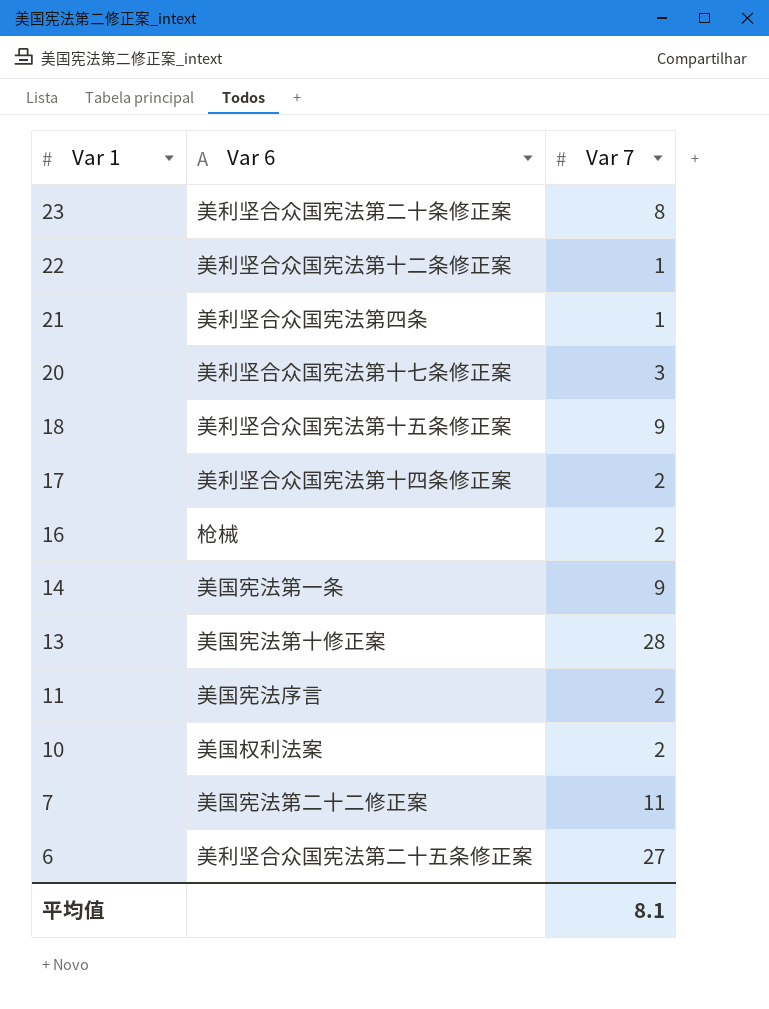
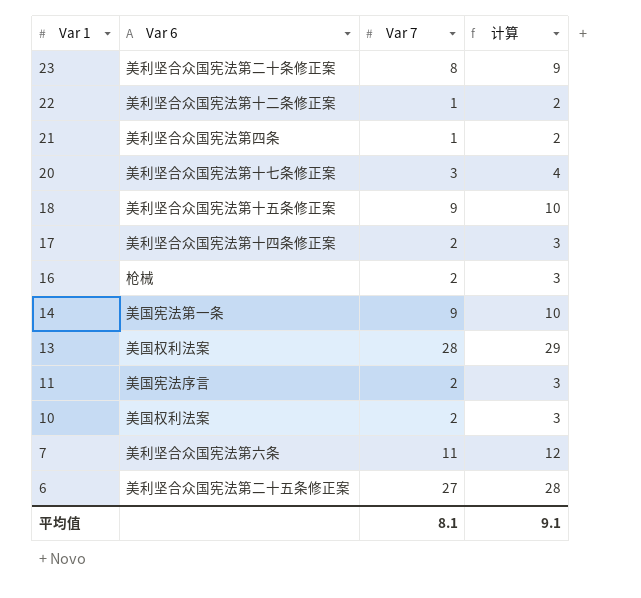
column 计算 | formula: none -> [Var 7] + 1
13 | Var 6: 美国宪法第十修正案 -> 美国权利法案
7 | Var 6: 美国宪法第二十二修正案 -> 美利坚合众国宪法第六条

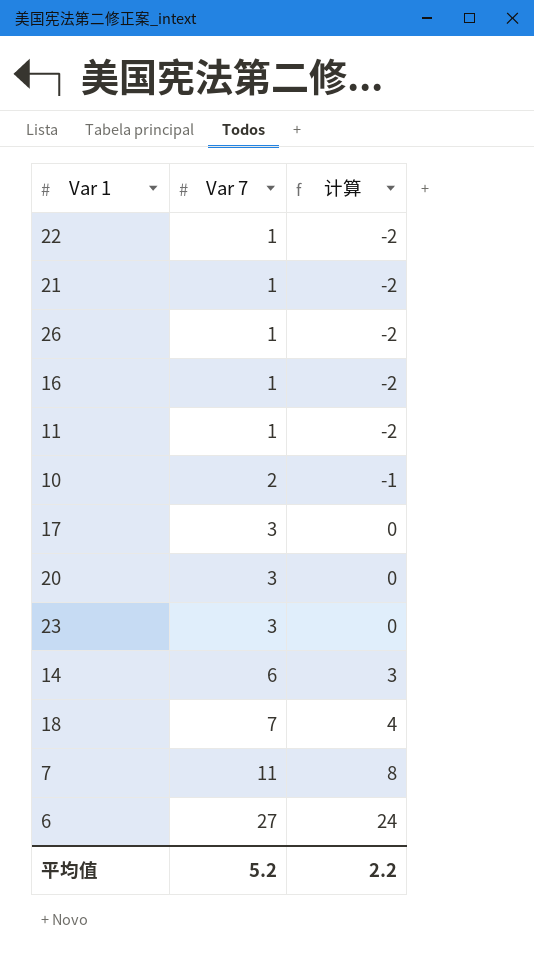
row order: Var 1 descending -> Var 7 ascending
column Var 6 | position: 2 -> none
column 计算 | formula: [Var 7] + 1 -> [Var 7] - 3
row 13: 美国权利法案 | 28 | 29 -> none
row 26: none -> 1 | -2
16 | Var 7: 2 -> 1
11 | Var 7: 2 -> 1
17 | Var 7: 2 -> 3
23 | Var 7: 8 -> 3
14 | Var 7: 9 -> 6
18 | Var 7: 9 -> 7
平均值 | Var 7: 8.1 -> 5.2
平均值 | 计算: 9.1 -> 2.2

